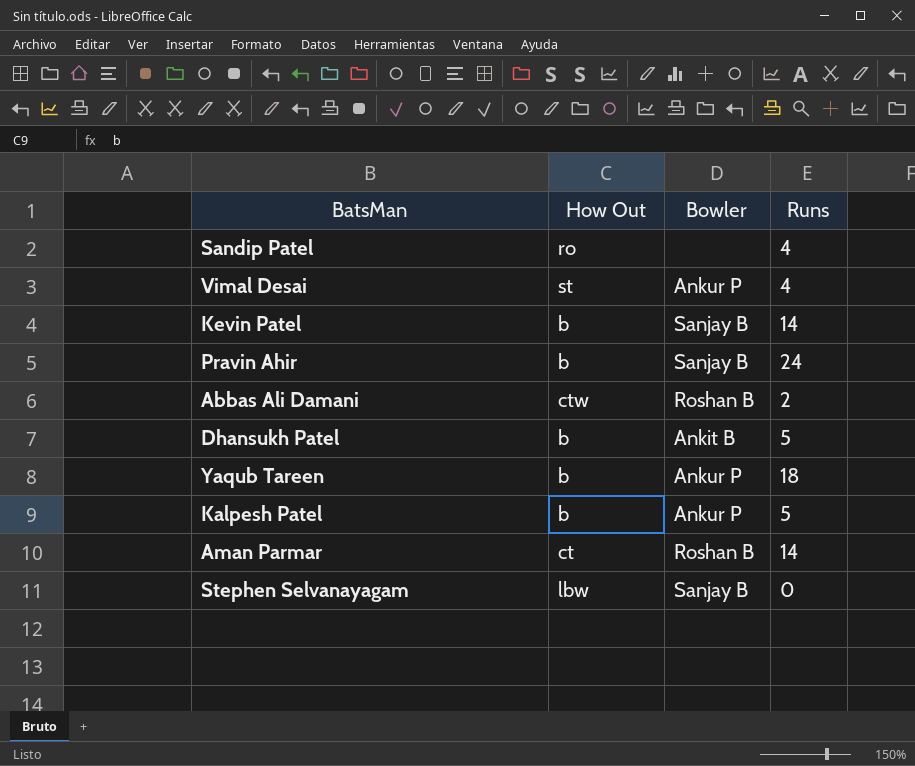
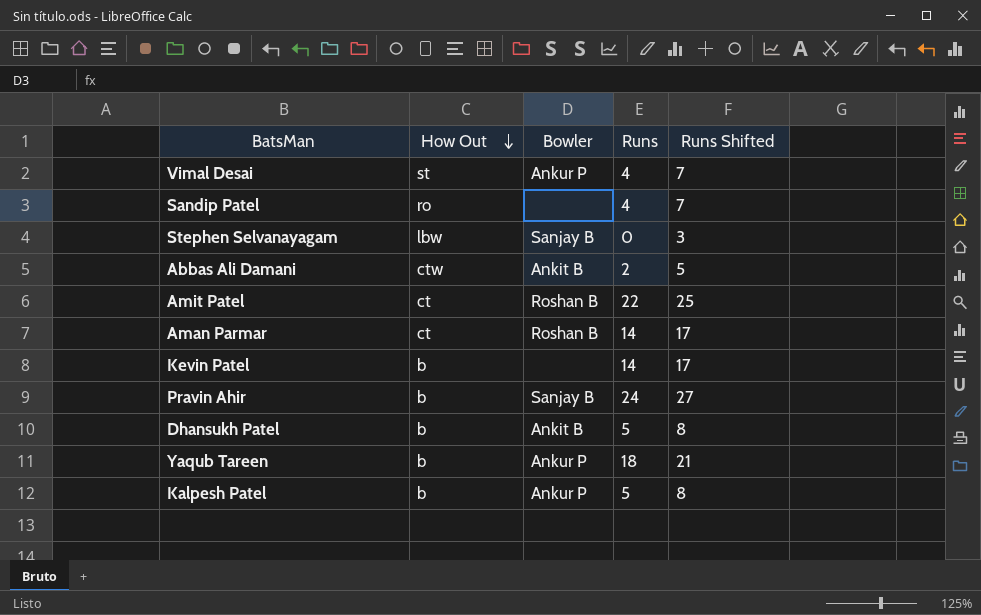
row order: none -> How Out descending
column Runs Shifted | formula: none -> [Runs] + 3
Abbas Ali Damani | Bowler: Roshan B -> Ankit B
row Amit Patel: none -> ct | Roshan B | 22 | 25
Kevin Patel | Bowler: Sanjay B -> none

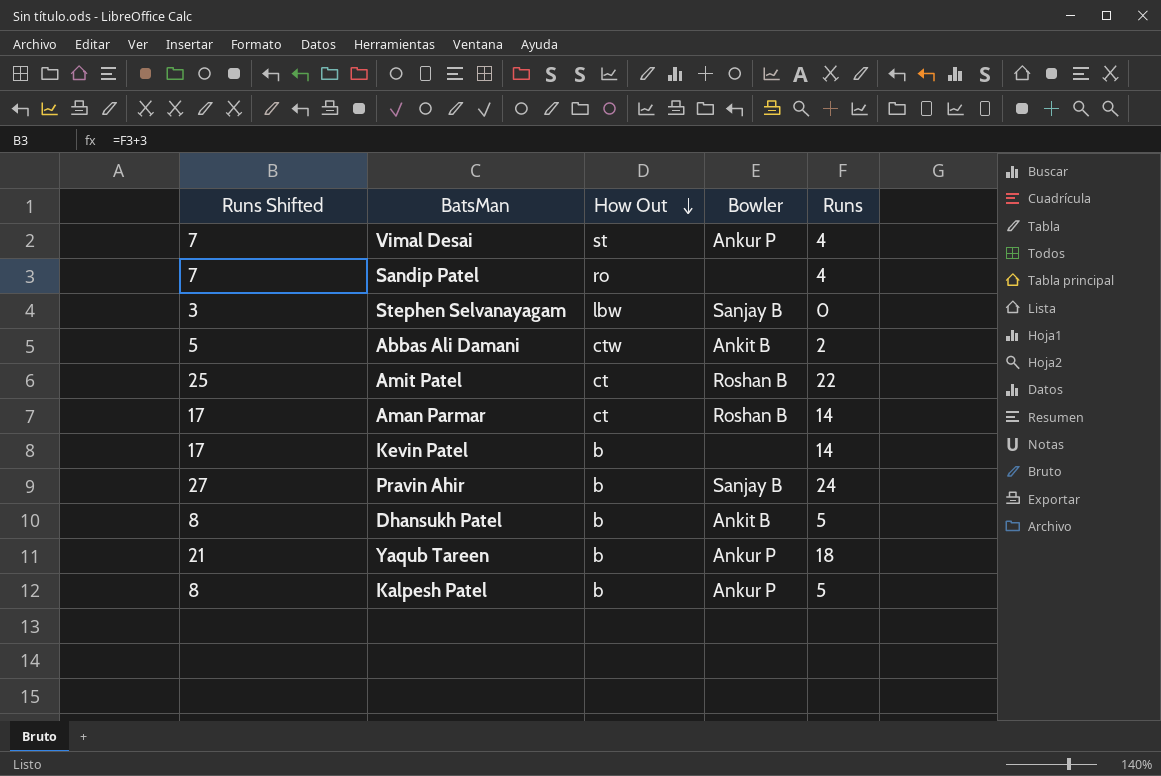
column Runs Shifted | position: 5 -> 1

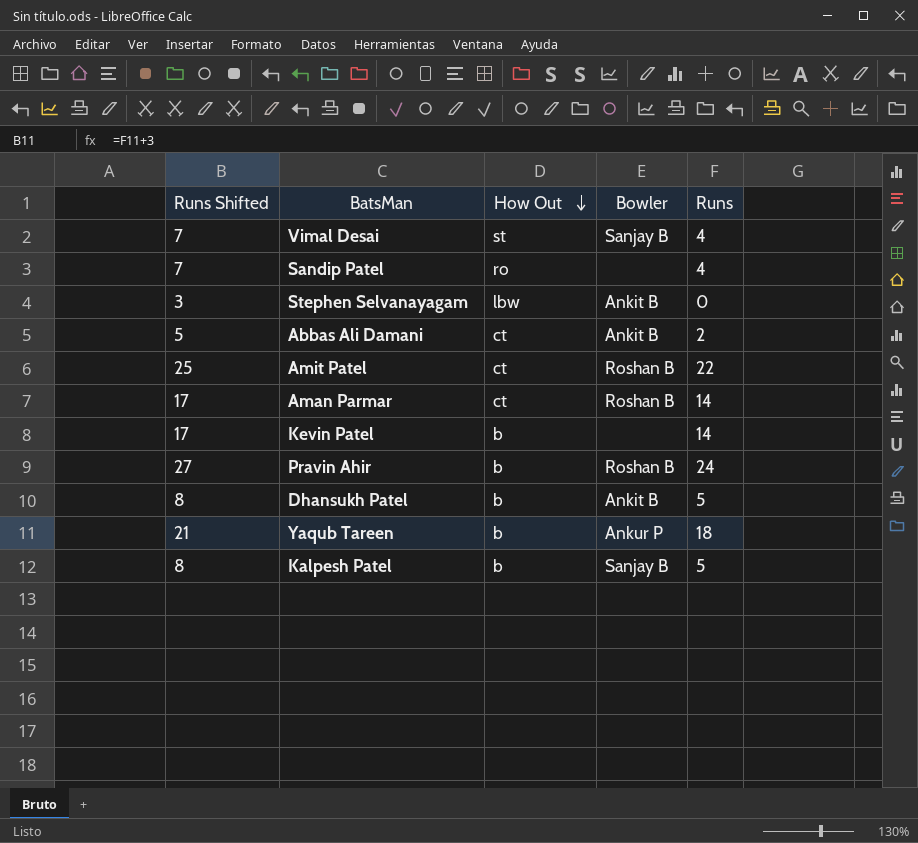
Vimal Desai | Bowler: Ankur P -> Sanjay B
Stephen Selvanayagam | Bowler: Sanjay B -> Ankit B
Abbas Ali Damani | How Out: ctw -> ct
Pravin Ahir | Bowler: Sanjay B -> Roshan B
Kalpesh Patel | Bowler: Ankur P -> Sanjay B

